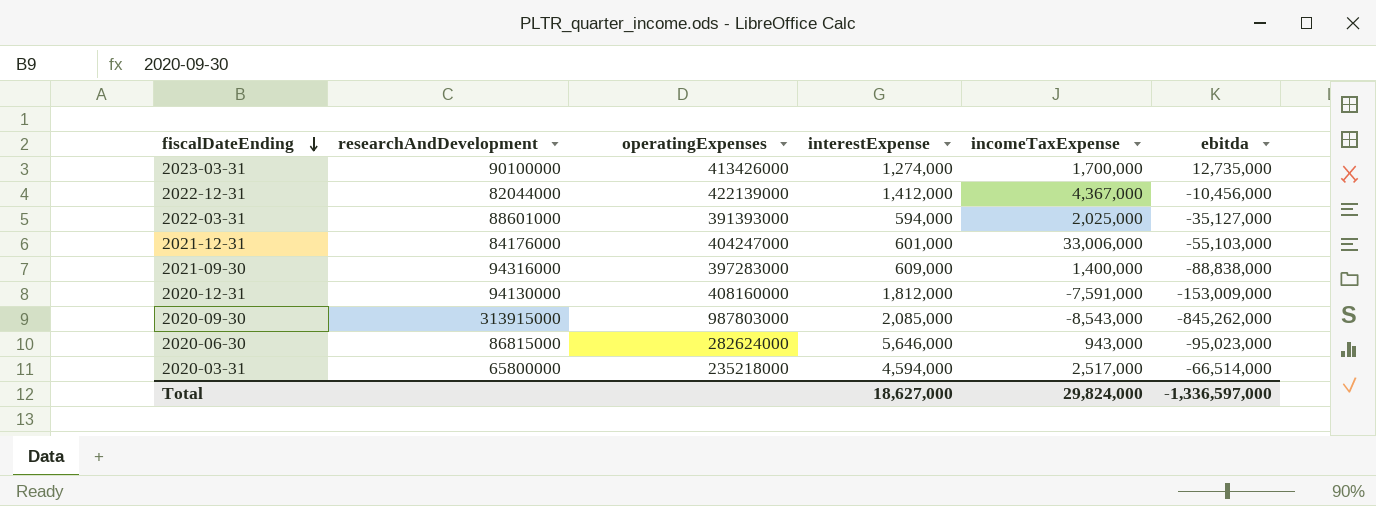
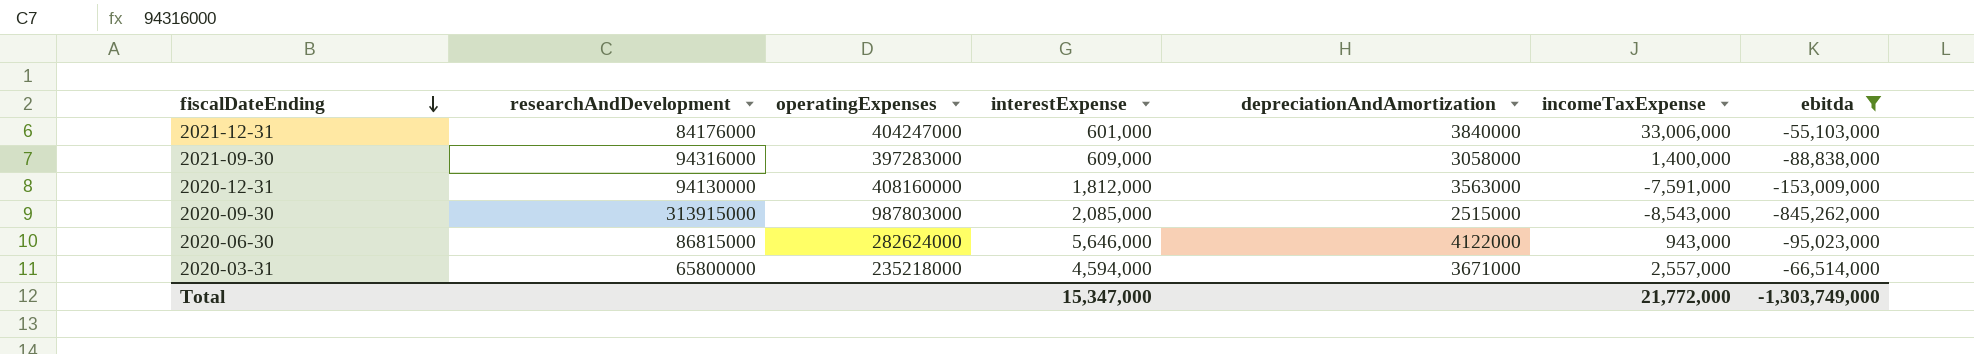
filter: none -> ebitda <= -55,103,000
column depreciationAndAmortization | position: none -> 5
2020-03-31 | incomeTaxExpense: 2,517,000 -> 2,557,000
Total | interestExpense: 18,627,000 -> 15,347,000
Total | incomeTaxExpense: 29,824,000 -> 21,772,000
Total | ebitda: -1,336,597,000 -> -1,303,749,000

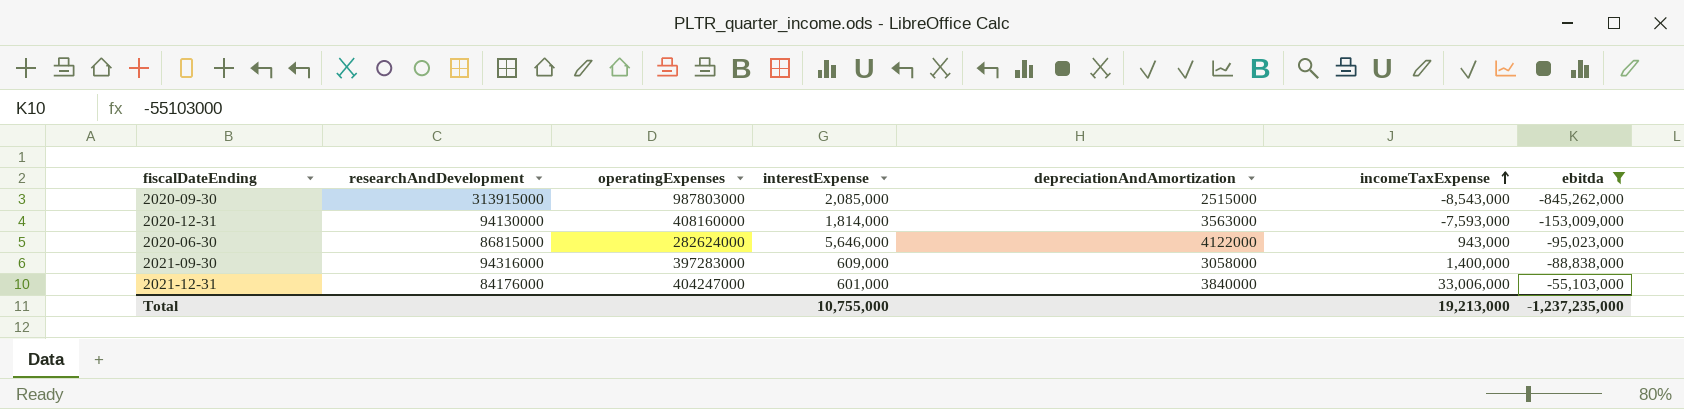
row order: fiscalDateEnding descending -> incomeTaxExpense ascending
row 2020-03-31: 65800000 | 235218000 | 4,594,000 | 3671000 | 2,557,000 | -66,514,000 -> none
2020-12-31 | interestExpense: 1,812,000 -> 1,814,000
2020-12-31 | incomeTaxExpense: -7,591,000 -> -7,593,000
Total | interestExpense: 15,347,000 -> 10,755,000
Total | incomeTaxExpense: 21,772,000 -> 19,213,000
Total | ebitda: -1,303,749,000 -> -1,237,235,000

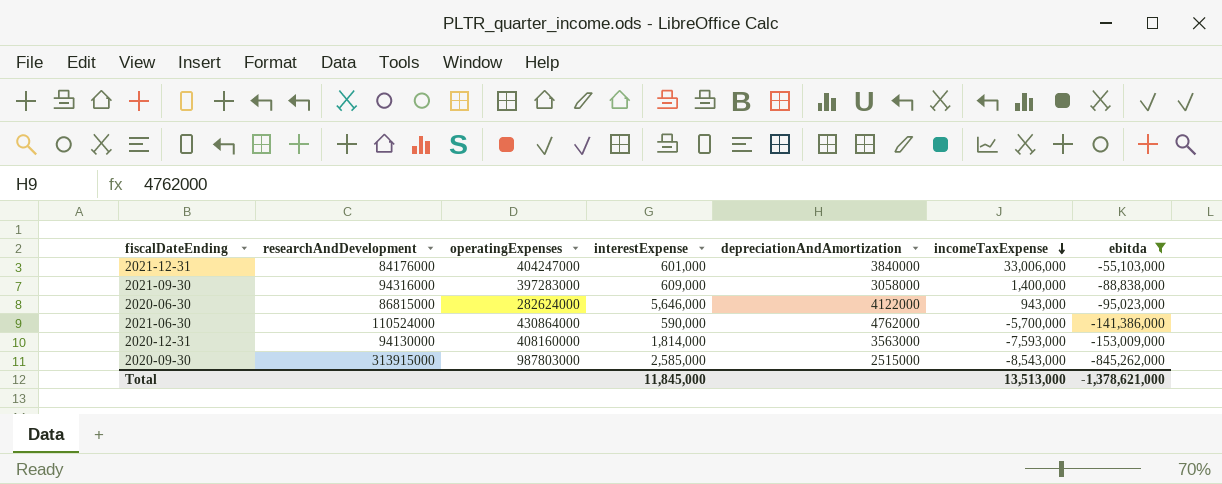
row order: incomeTaxExpense ascending -> incomeTaxExpense descending
row 2021-06-30: none -> 110524000 | 430864000 | 590,000 | 4762000 | -5,700,000 | -141,386,000
2020-09-30 | interestExpense: 2,085,000 -> 2,585,000
Total | interestExpense: 10,755,000 -> 11,845,000
Total | incomeTaxExpense: 19,213,000 -> 13,513,000
Total | ebitda: -1,237,235,000 -> -1,378,621,000

